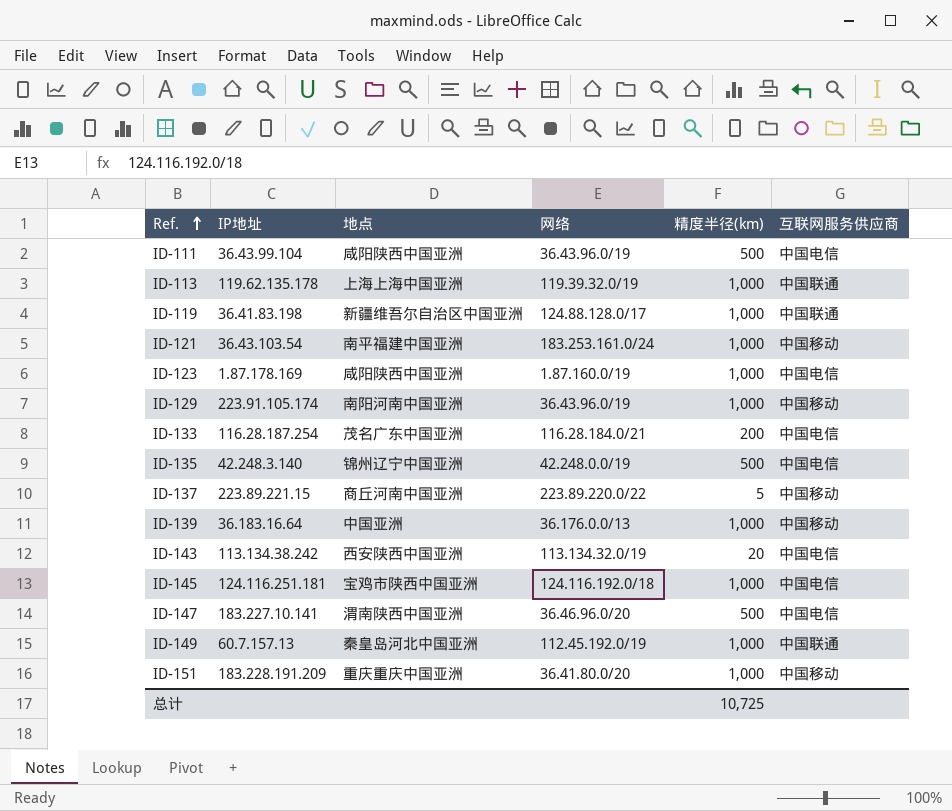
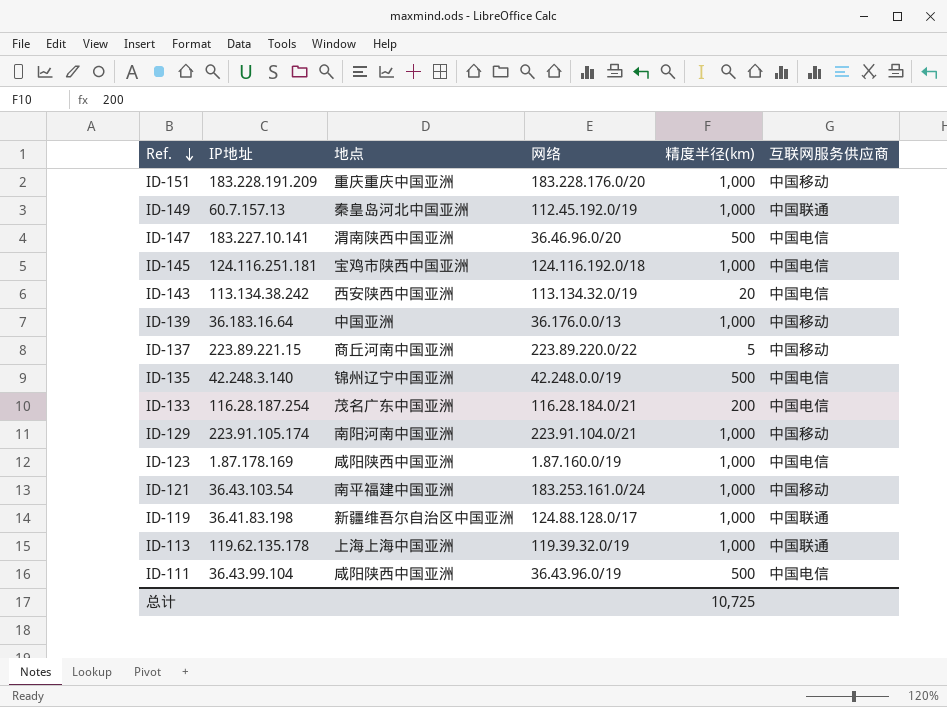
row order: Ref. ascending -> Ref. descending
ID-151 | 网络: 36.41.80.0/20 -> 183.228.176.0/20
ID-129 | 网络: 36.43.96.0/19 -> 223.91.104.0/21

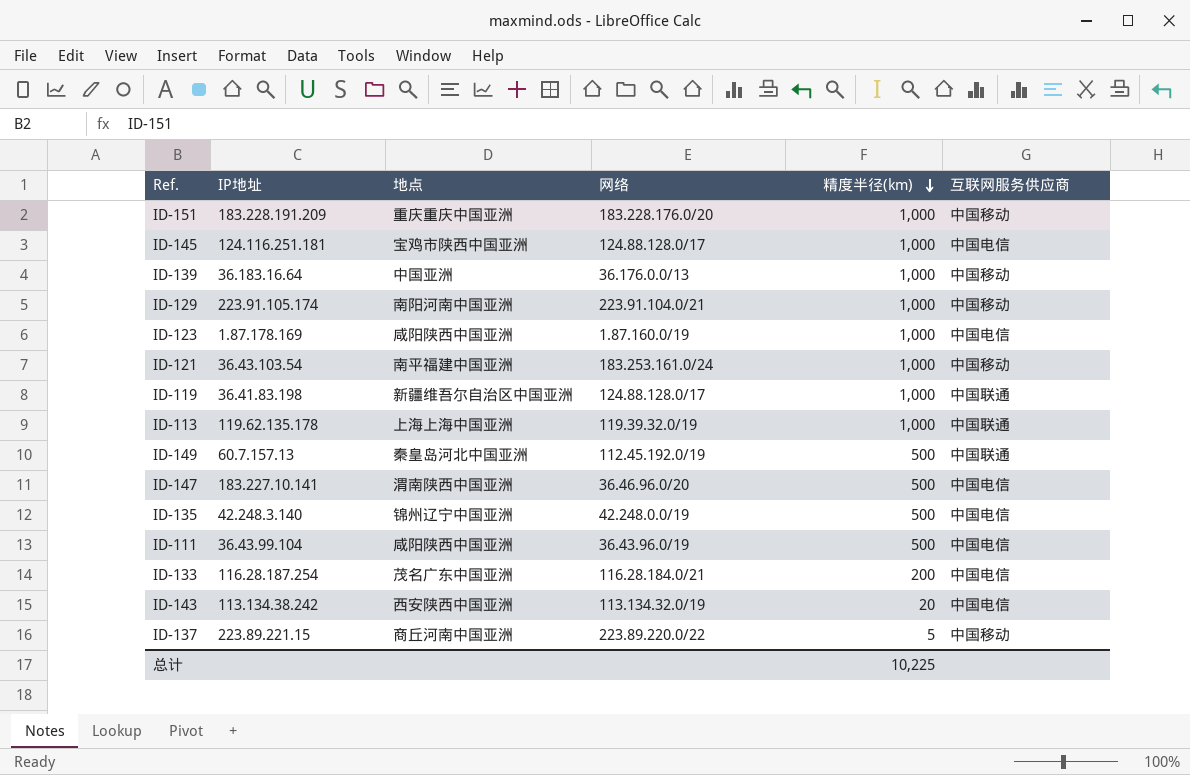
row order: Ref. descending -> 精度半径(km) descending
ID-145 | 网络: 124.116.192.0/18 -> 124.88.128.0/17
ID-149 | 精度半径(km): 1,000 -> 500
总计 | 精度半径(km): 10,725 -> 10,225

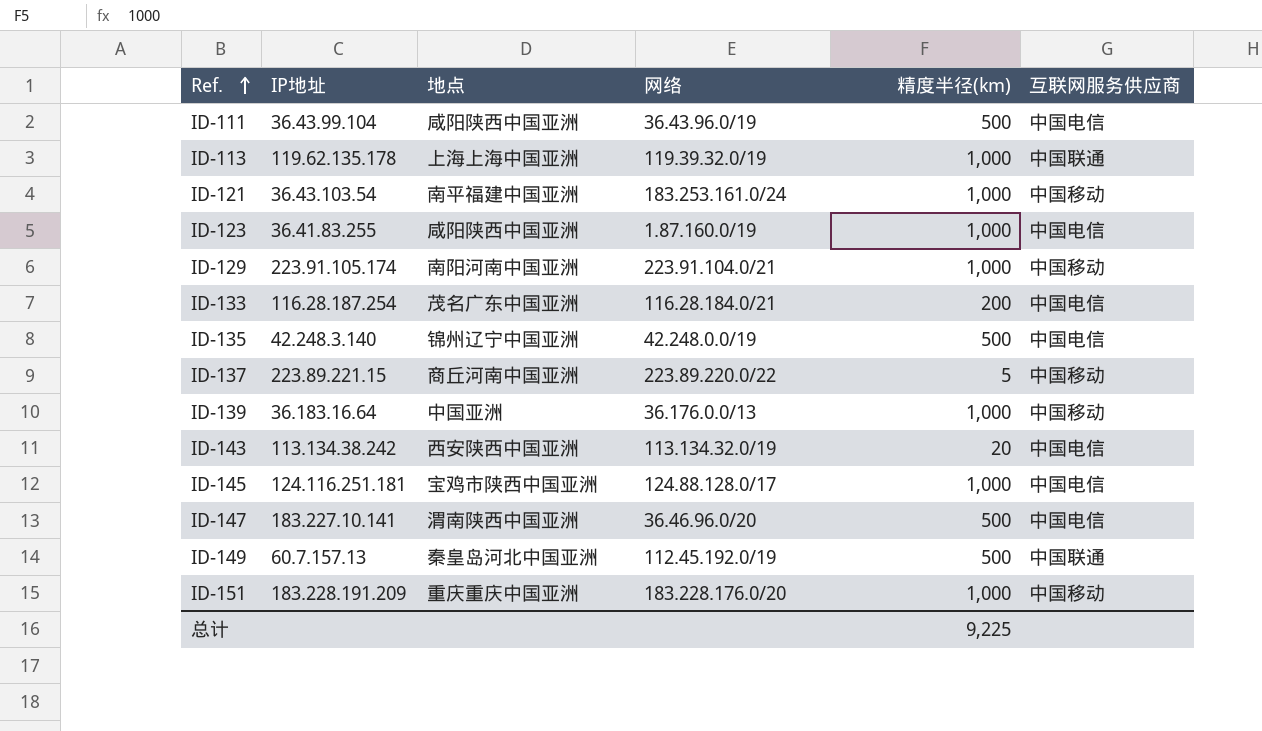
row order: 精度半径(km) descending -> Ref. ascending
row ID-119: 36.41.83.198 | 新疆维吾尔自治区中国亚洲 | 124.88.128.0/17 | 1,000 | 中国联通 -> none
ID-123 | IP地址: 1.87.178.169 -> 36.41.83.255
总计 | 精度半径(km): 10,225 -> 9,225

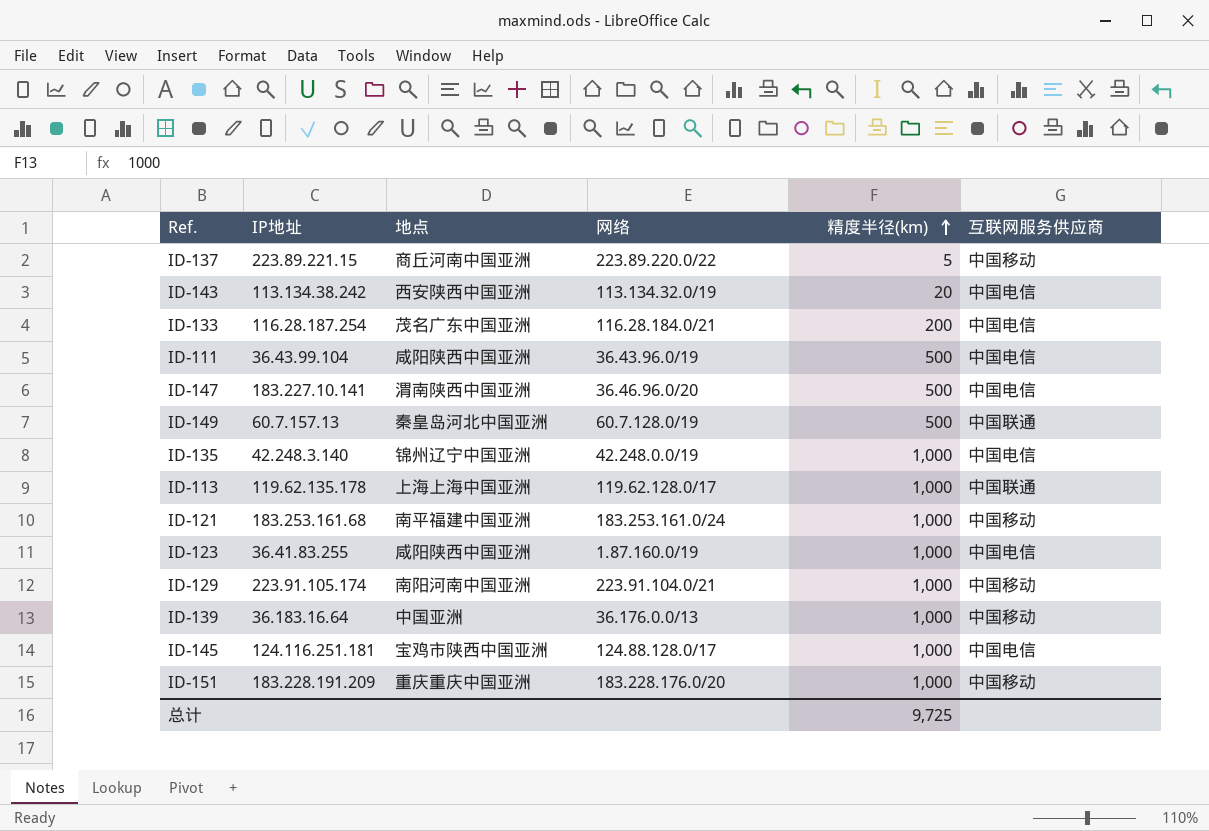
row order: Ref. ascending -> 精度半径(km) ascending
ID-149 | 网络: 112.45.192.0/19 -> 60.7.128.0/19
ID-135 | 精度半径(km): 500 -> 1,000
ID-113 | 网络: 119.39.32.0/19 -> 119.62.128.0/17
ID-121 | IP地址: 36.43.103.54 -> 183.253.161.68
总计 | 精度半径(km): 9,225 -> 9,725

